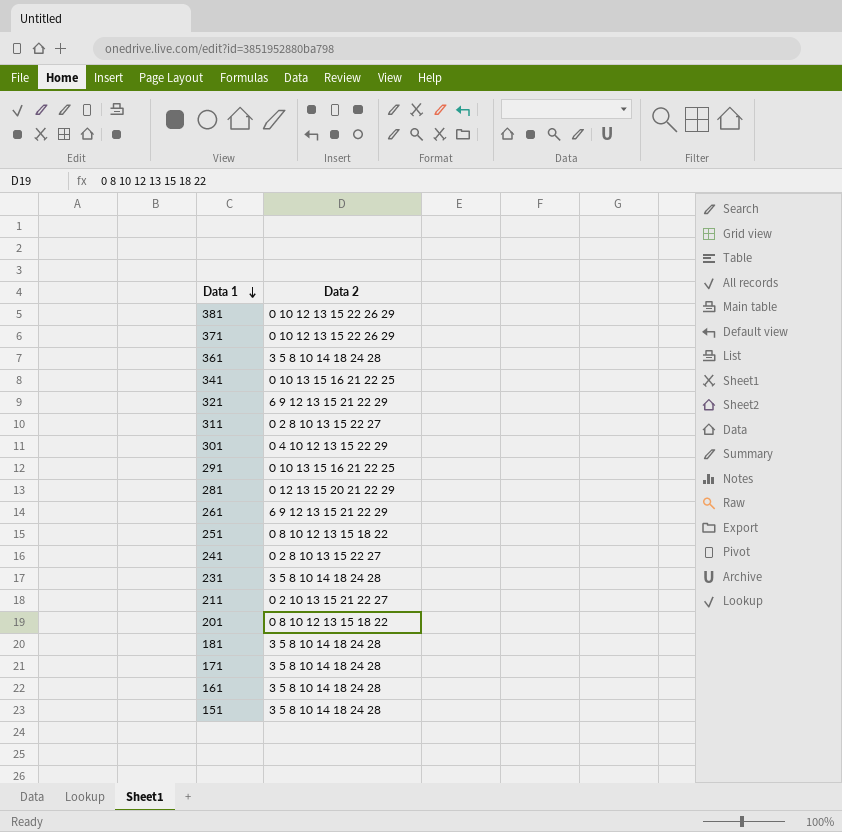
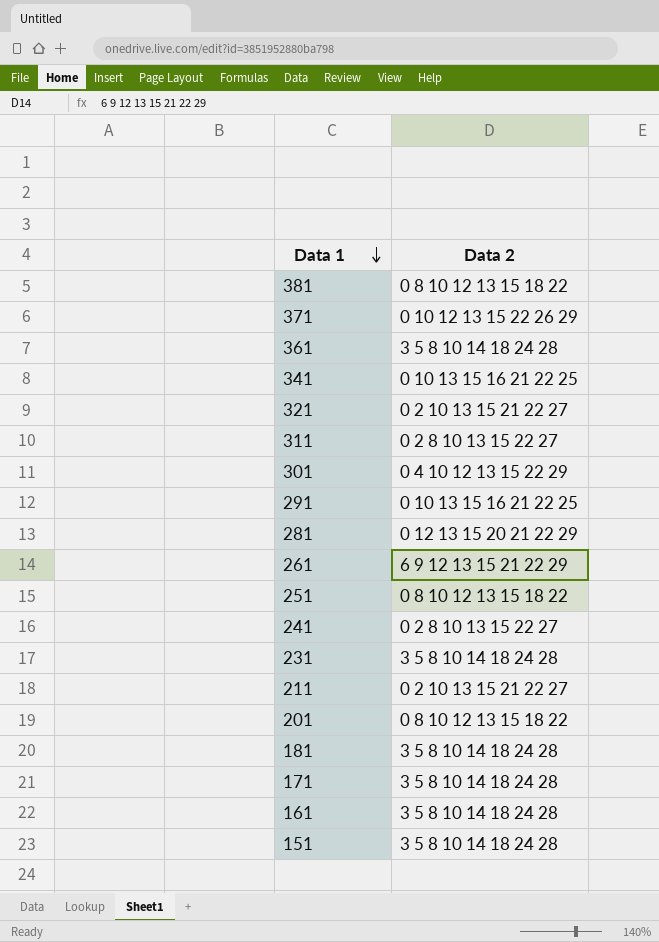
381 | Data 2: 0 10 12 13 15 22 26 29 -> 0 8 10 12 13 15 18 22
321 | Data 2: 6 9 12 13 15 21 22 29 -> 0 2 10 13 15 21 22 27

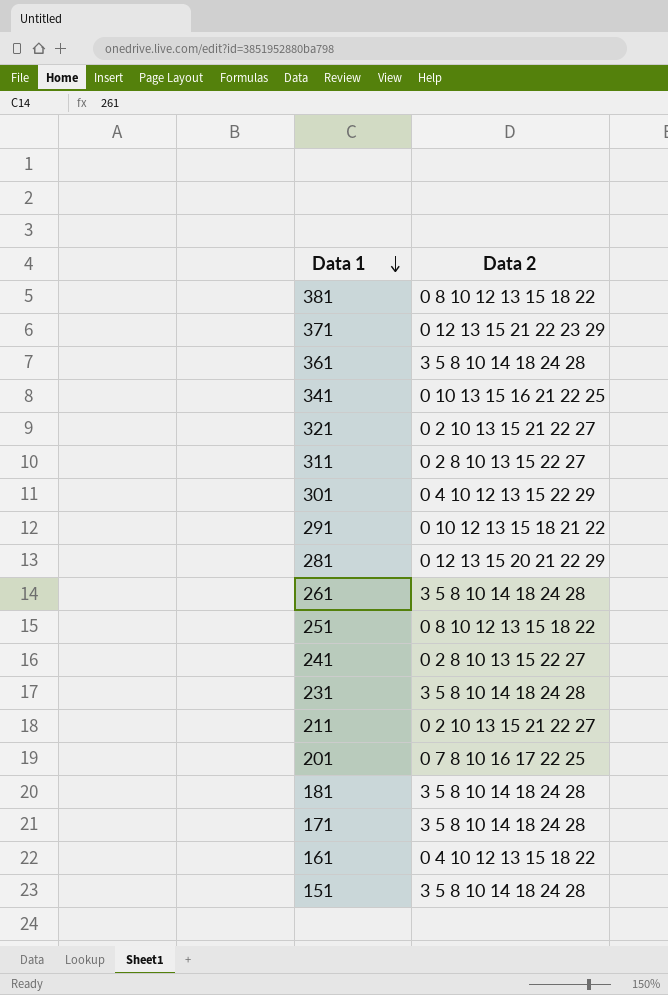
371 | Data 2: 0 10 12 13 15 22 26 29 -> 0 12 13 15 21 22 23 29
291 | Data 2: 0 10 13 15 16 21 22 25 -> 0 10 12 13 15 18 21 22
261 | Data 2: 6 9 12 13 15 21 22 29 -> 3 5 8 10 14 18 24 28
201 | Data 2: 0 8 10 12 13 15 18 22 -> 0 7 8 10 16 17 22 25
161 | Data 2: 3 5 8 10 14 18 24 28 -> 0 4 10 12 13 15 18 22

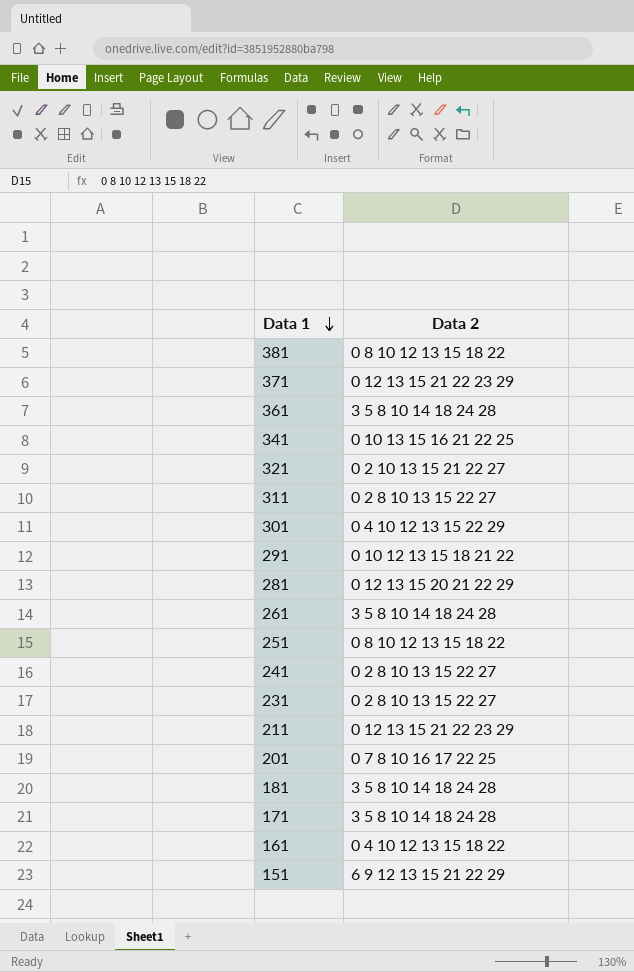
231 | Data 2: 3 5 8 10 14 18 24 28 -> 0 2 8 10 13 15 22 27
211 | Data 2: 0 2 10 13 15 21 22 27 -> 0 12 13 15 21 22 23 29
151 | Data 2: 3 5 8 10 14 18 24 28 -> 6 9 12 13 15 21 22 29

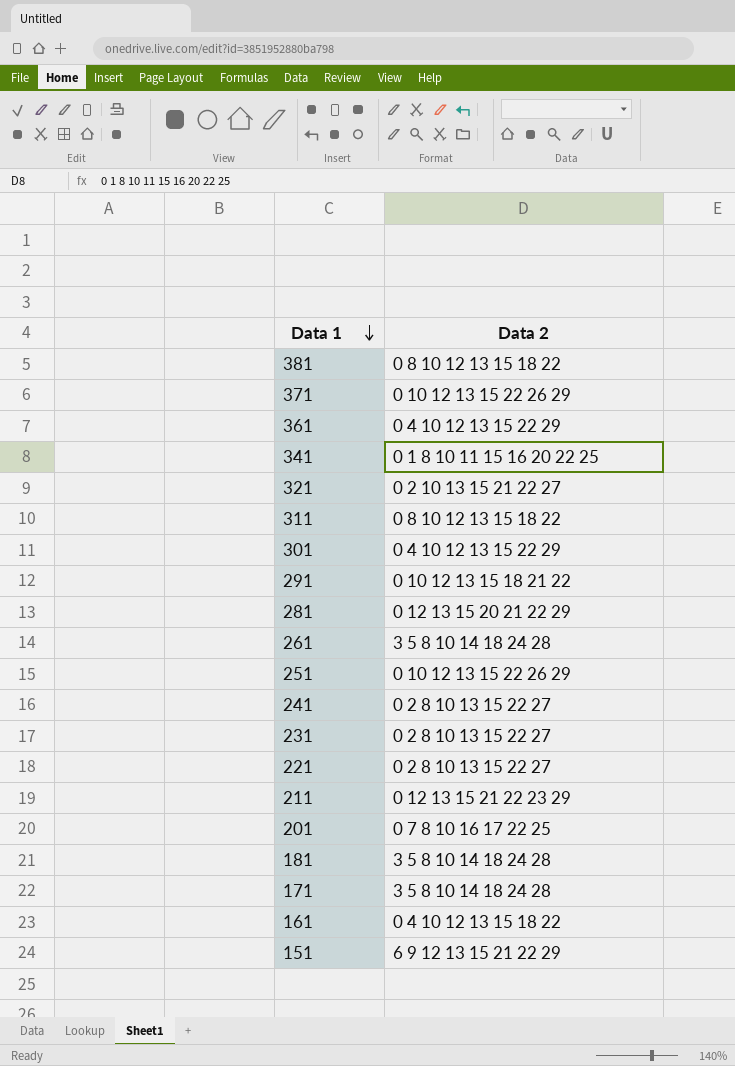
371 | Data 2: 0 12 13 15 21 22 23 29 -> 0 10 12 13 15 22 26 29
361 | Data 2: 3 5 8 10 14 18 24 28 -> 0 4 10 12 13 15 22 29
341 | Data 2: 0 10 13 15 16 21 22 25 -> 0 1 8 10 11 15 16 20 22 25
311 | Data 2: 0 2 8 10 13 15 22 27 -> 0 8 10 12 13 15 18 22
251 | Data 2: 0 8 10 12 13 15 18 22 -> 0 10 12 13 15 22 26 29
row 221: none -> 0 2 8 10 13 15 22 27

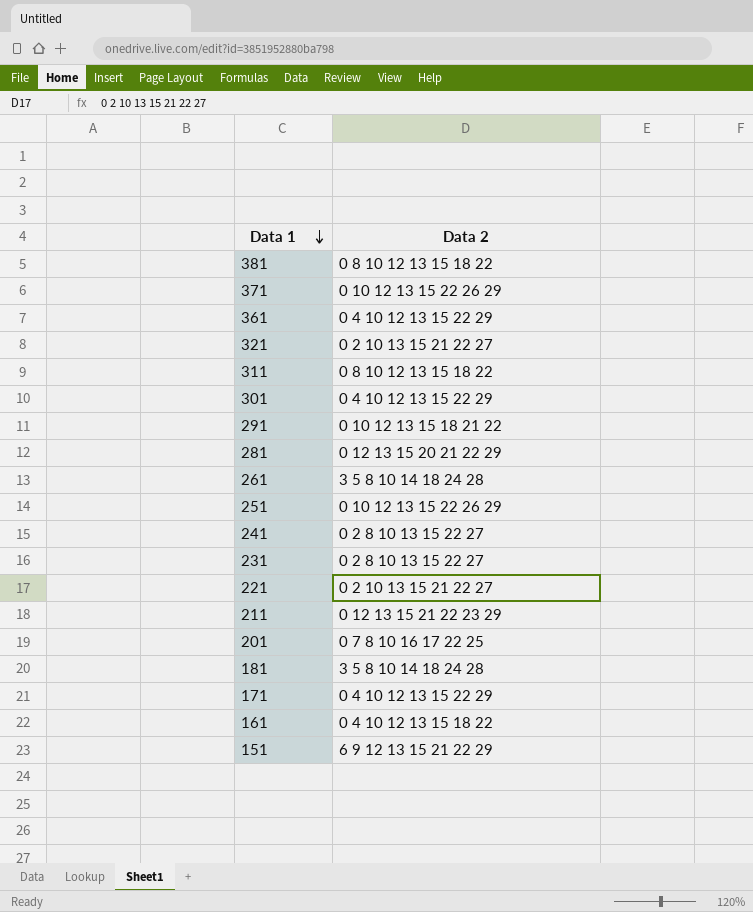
row 341: 0 1 8 10 11 15 16 20 22 25 -> none
221 | Data 2: 0 2 8 10 13 15 22 27 -> 0 2 10 13 15 21 22 27
171 | Data 2: 3 5 8 10 14 18 24 28 -> 0 4 10 12 13 15 22 29

